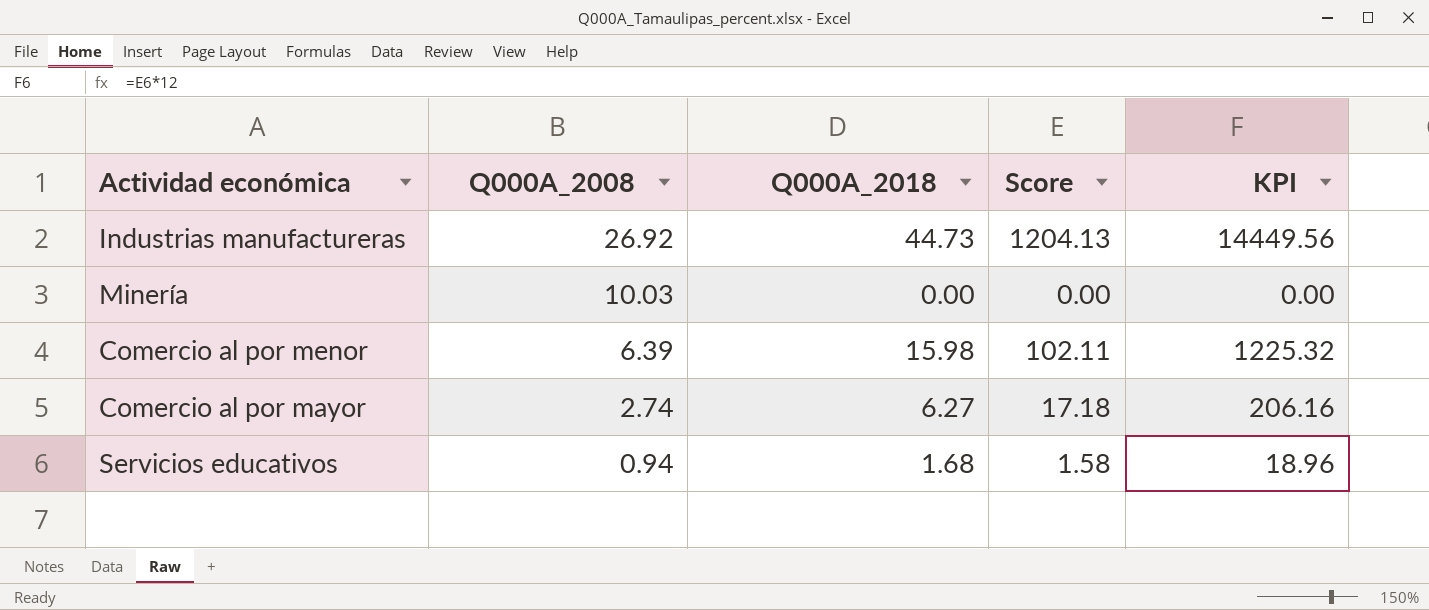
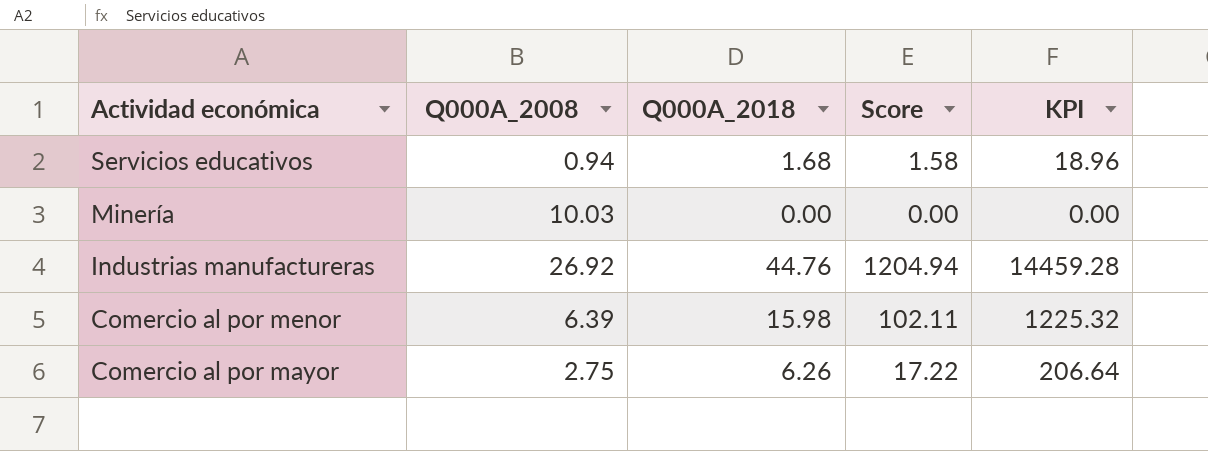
row order: Q000A_2008 descending -> Actividad económica descending
Industrias manufactureras | Q000A_2018: 44.73 -> 44.76
Industrias manufactureras | Score: 1204.13 -> 1204.94
Industrias manufactureras | KPI: 14449.56 -> 14459.28
Comercio al por mayor | Q000A_2008: 2.74 -> 2.75
Comercio al por mayor | Q000A_2018: 6.27 -> 6.26
Comercio al por mayor | Score: 17.18 -> 17.22
Comercio al por mayor | KPI: 206.16 -> 206.64

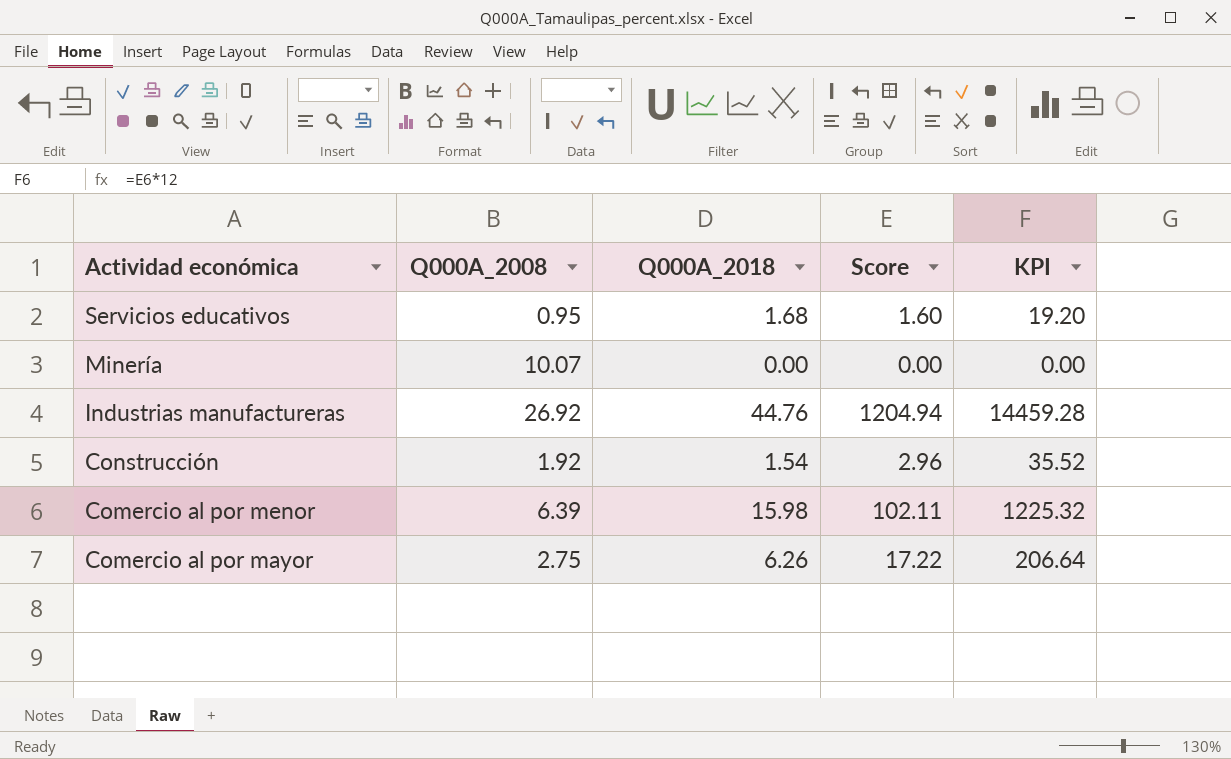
Servicios educativos | Q000A_2008: 0.94 -> 0.95
Servicios educativos | Score: 1.58 -> 1.60
Servicios educativos | KPI: 18.96 -> 19.20
Minería | Q000A_2008: 10.03 -> 10.07
row Construcción: none -> 1.92 | 1.54 | 2.96 | 35.52

